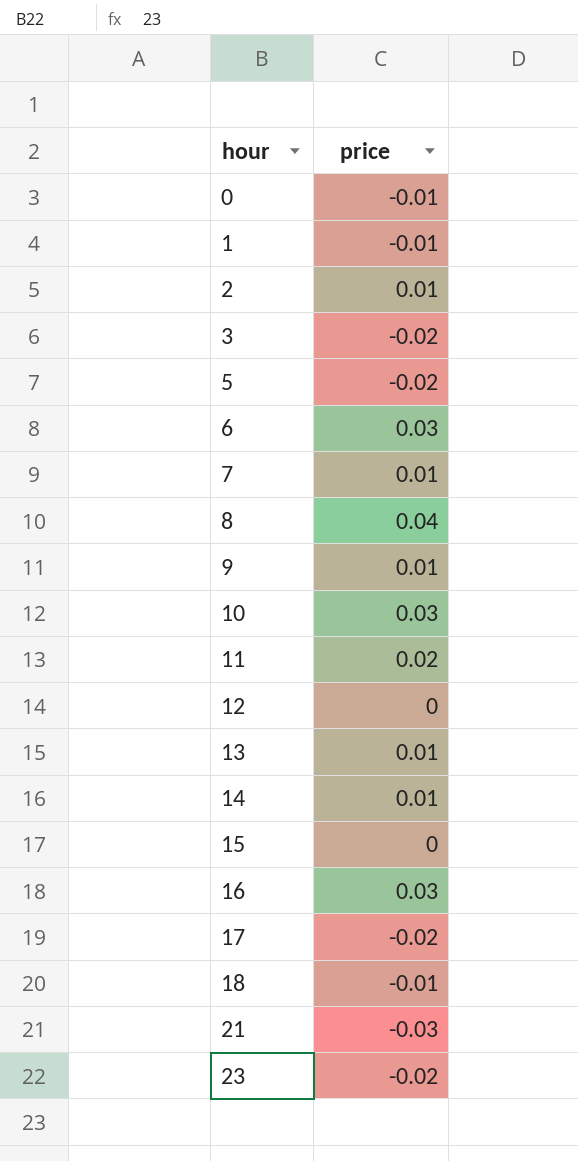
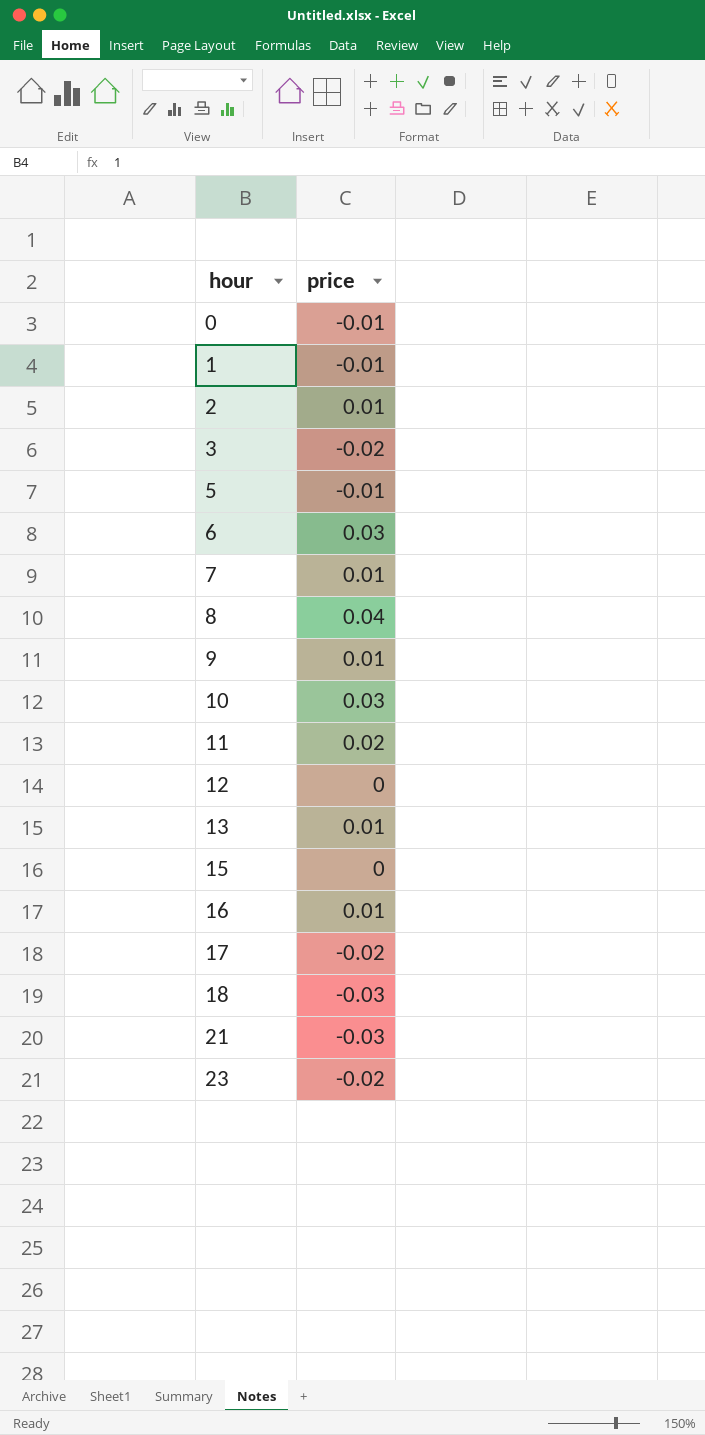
row 14: 0.01 -> none
5 | price: -0.02 -> -0.01
16 | price: 0.03 -> 0.01
18 | price: -0.01 -> -0.03

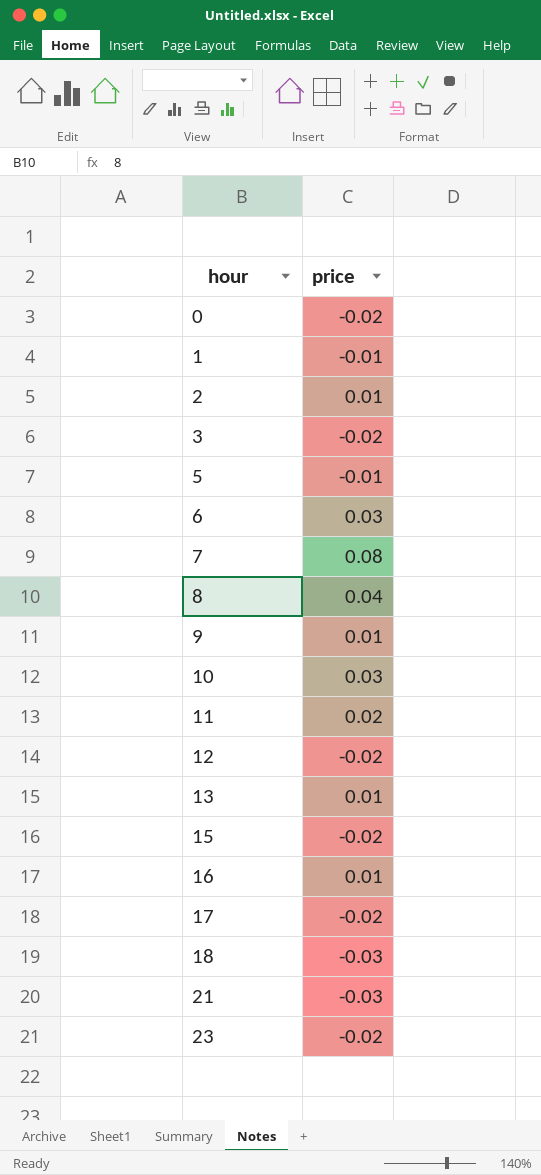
0 | price: -0.01 -> -0.02
7 | price: 0.01 -> 0.08
12 | price: 0 -> -0.02
15 | price: 0 -> -0.02

